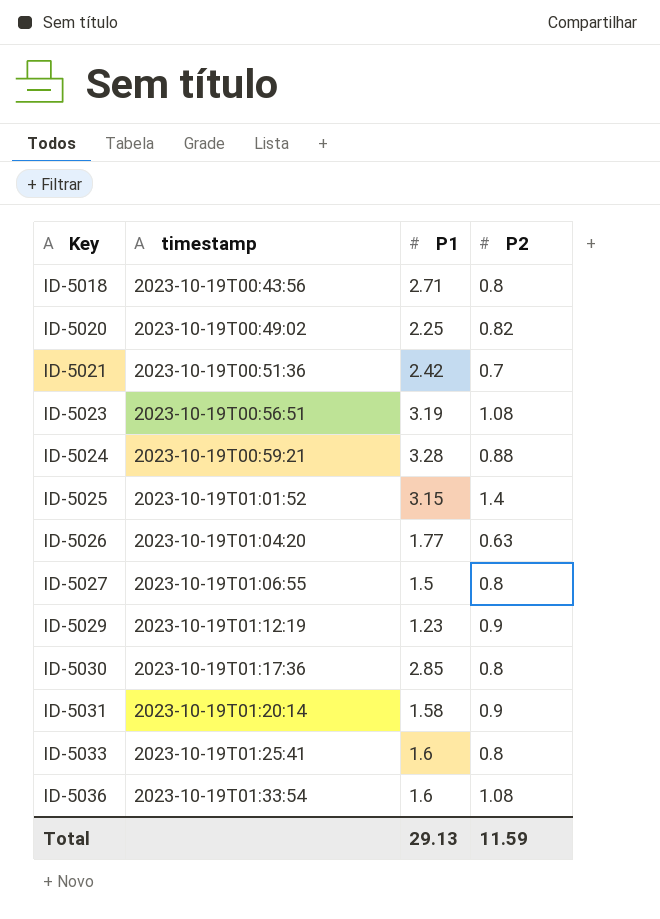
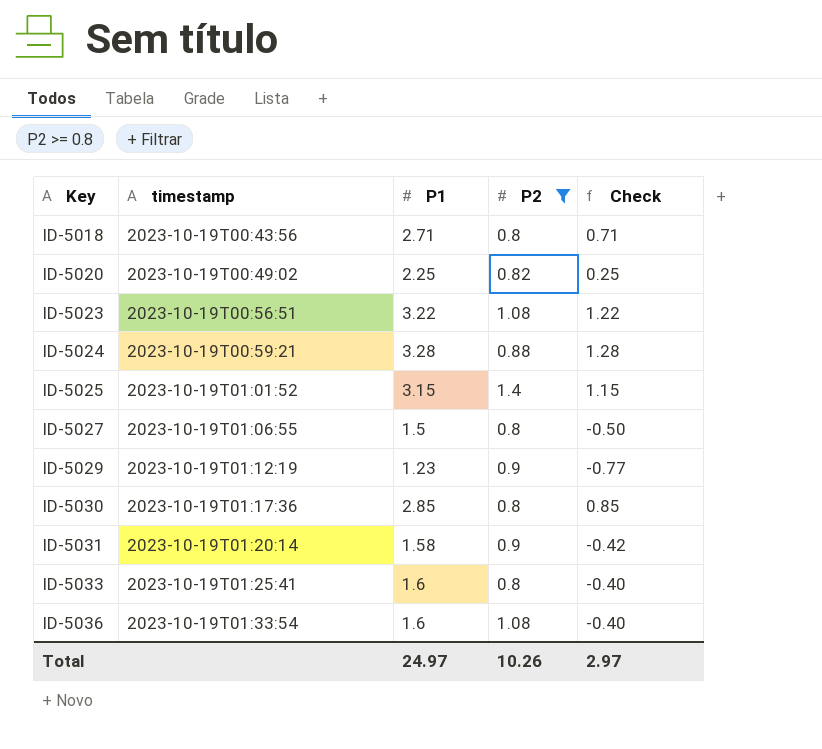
filter: none -> P2 >= 0.8
column Check | formula: none -> [P1] - 2
ID-5023 | P1: 3.19 -> 3.22
Total | P1: 29.13 -> 24.97
Total | P2: 11.59 -> 10.26

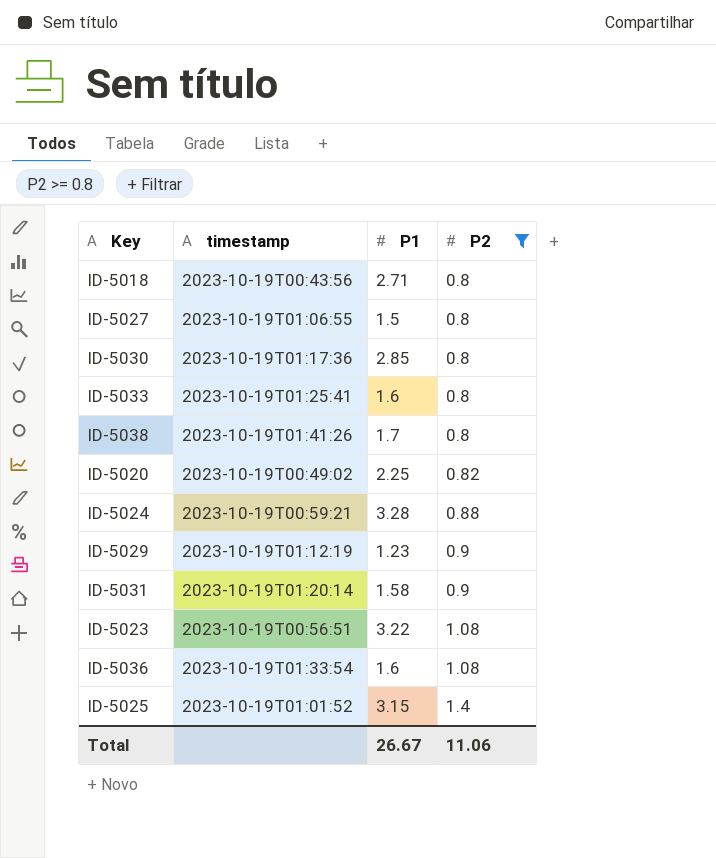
row order: Key ascending -> P2 ascending
column Check | formula: [P1] - 2 -> none
row ID-5038: none -> 2023-10-19T01:41:26 | 1.7 | 0.8
Total | P1: 24.97 -> 26.67
Total | P2: 10.26 -> 11.06

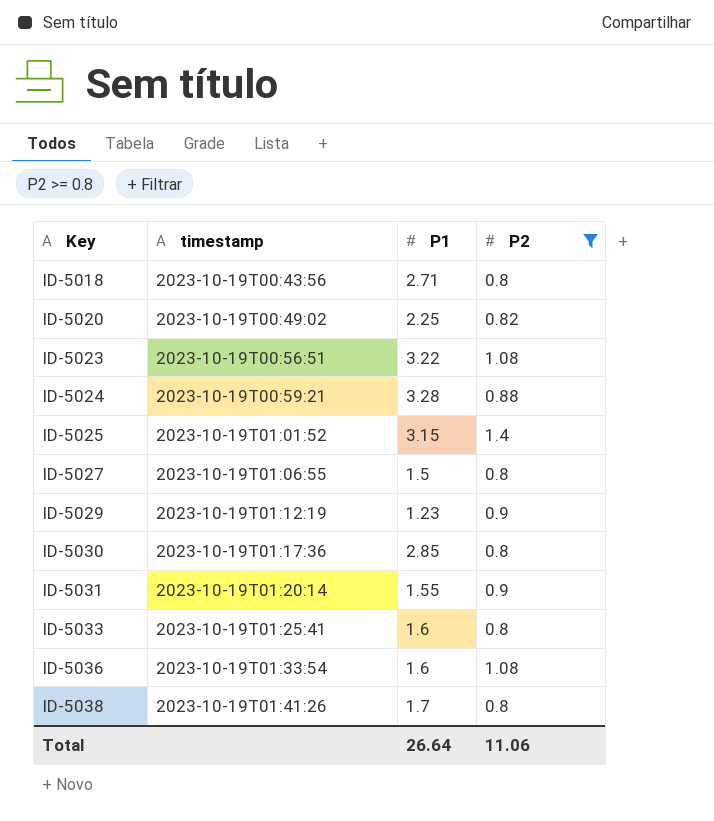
row order: P2 ascending -> Key ascending
ID-5031 | P1: 1.58 -> 1.55
Total | P1: 26.67 -> 26.64

